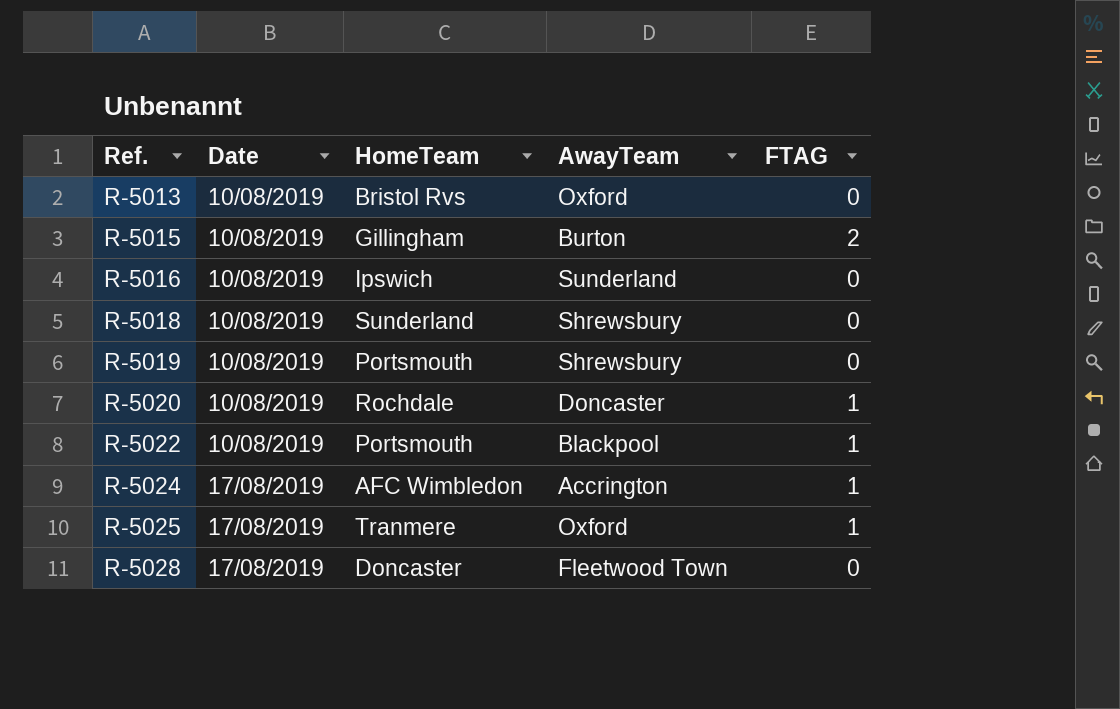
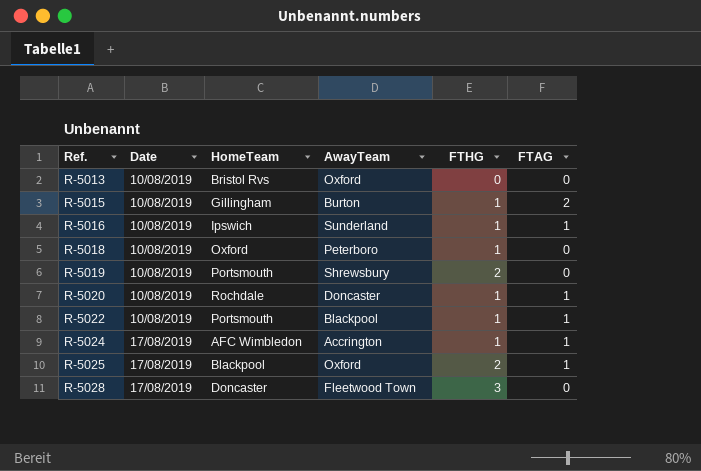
column FTHG | position: none -> 5
R-5016 | FTAG: 0 -> 1
R-5018 | HomeTeam: Sunderland -> Oxford
R-5018 | AwayTeam: Shrewsbury -> Peterboro
R-5025 | HomeTeam: Tranmere -> Blackpool

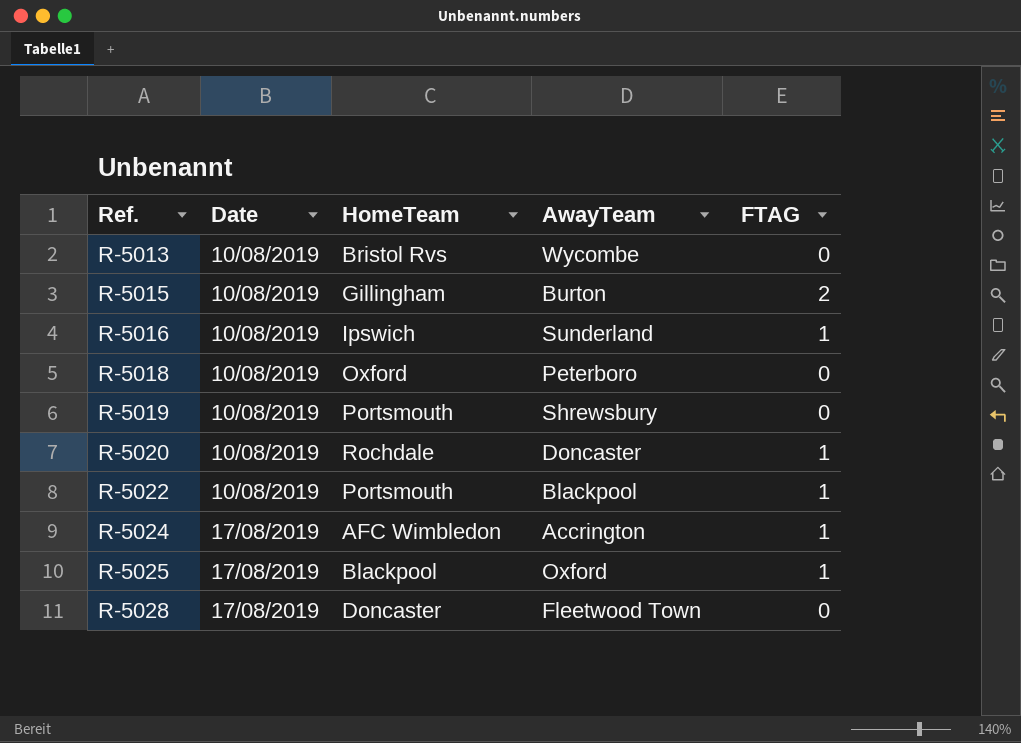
column FTHG | position: 5 -> none
R-5013 | AwayTeam: Oxford -> Wycombe

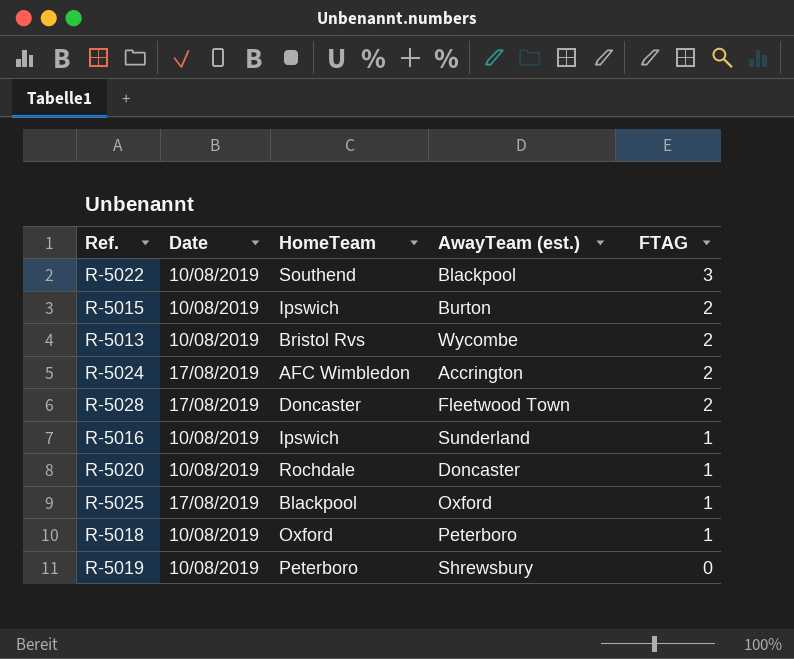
row order: Ref. ascending -> FTAG descending
column name: AwayTeam -> AwayTeam (est.)
R-5022 | HomeTeam: Portsmouth -> Southend
R-5022 | FTAG: 1 -> 3
R-5015 | HomeTeam: Gillingham -> Ipswich
R-5013 | FTAG: 0 -> 2
R-5024 | FTAG: 1 -> 2
R-5028 | FTAG: 0 -> 2
R-5018 | FTAG: 0 -> 1
R-5019 | HomeTeam: Portsmouth -> Peterboro

